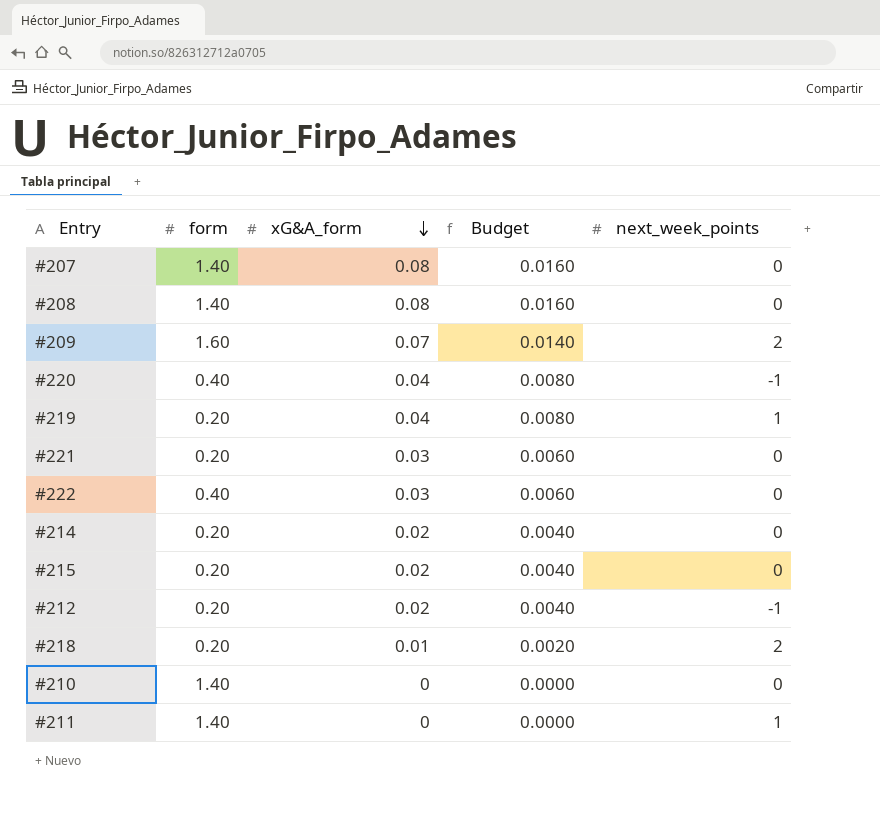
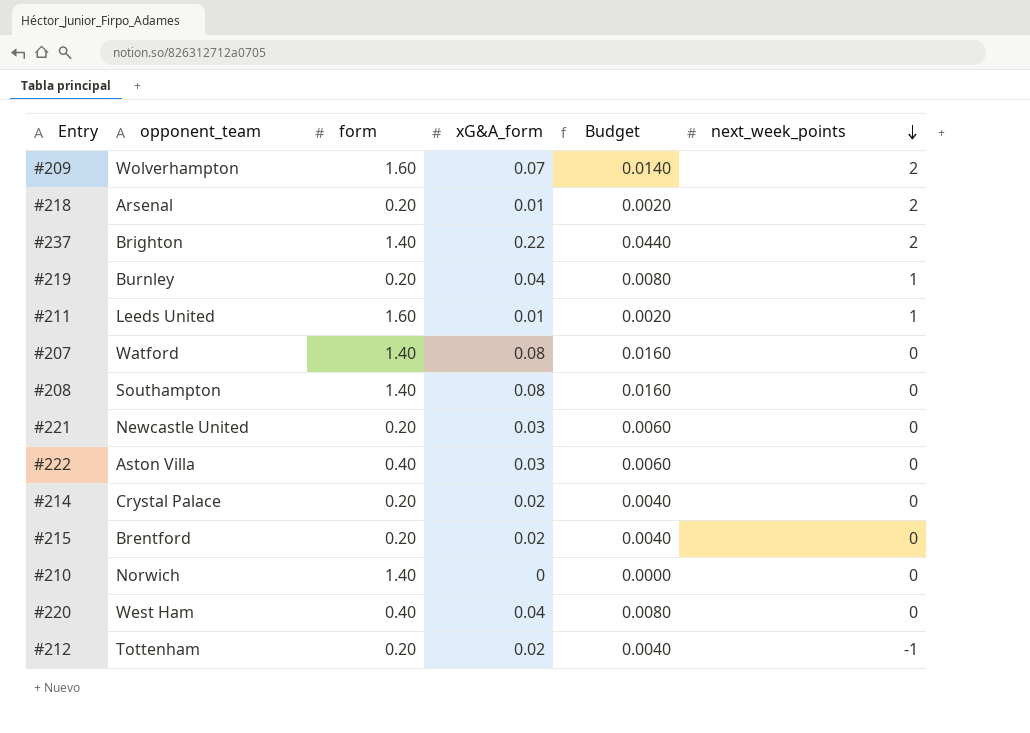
row order: xG&A_form descending -> next_week_points descending
column opponent_team | position: none -> 2
row #237: none -> Brighton | 1.40 | 0.22 | 0.0440 | 2
#211 | form: 1.40 -> 1.60
#211 | xG&A_form: 0 -> 0.01
#211 | Budget: 0.0000 -> 0.0020
#220 | next_week_points: -1 -> 0

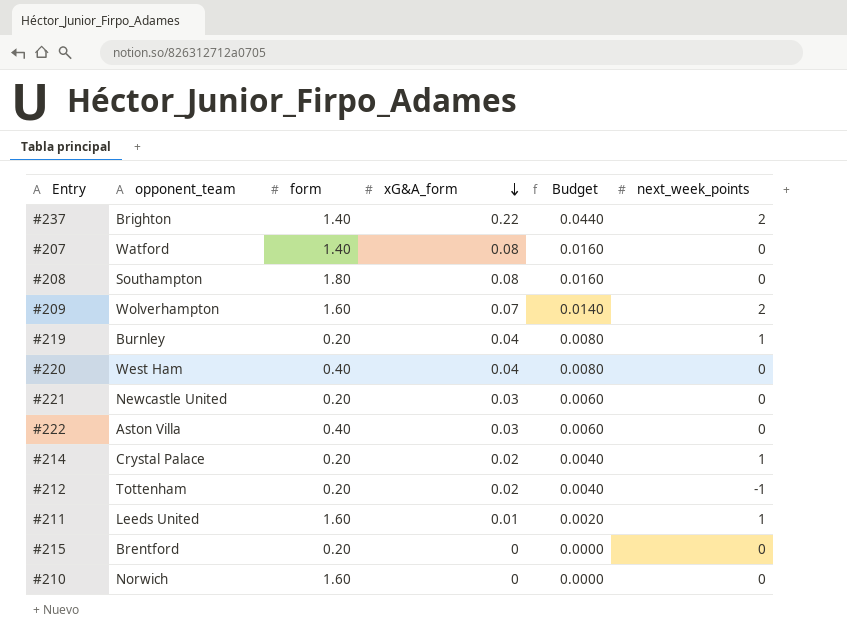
row order: next_week_points descending -> xG&A_form descending
row #218: Arsenal | 0.20 | 0.01 | 0.0020 | 2 -> none
#208 | form: 1.40 -> 1.80
#214 | next_week_points: 0 -> 1
#215 | xG&A_form: 0.02 -> 0
#215 | Budget: 0.0040 -> 0.0000
#210 | form: 1.40 -> 1.60

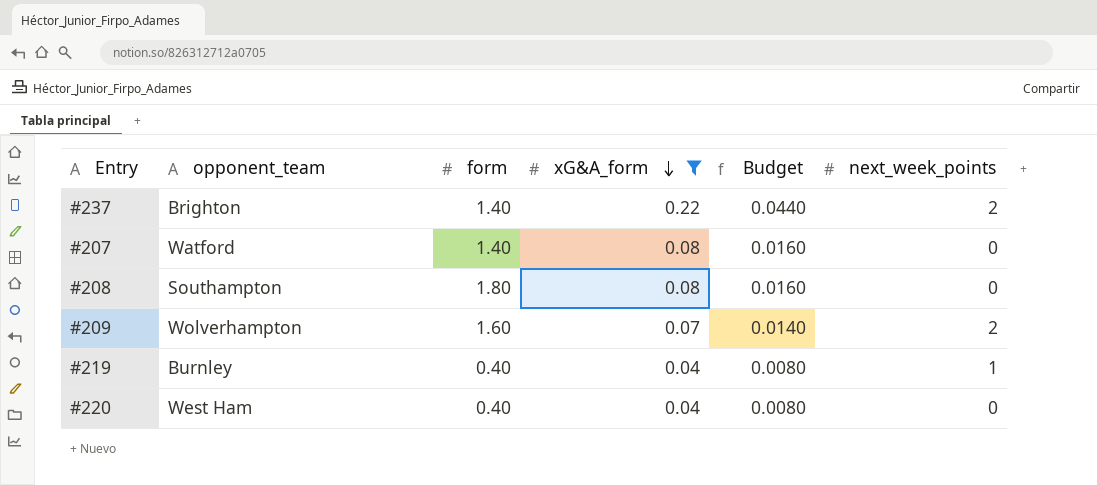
filter: none -> xG&A_form >= 0.04
#219 | form: 0.20 -> 0.40

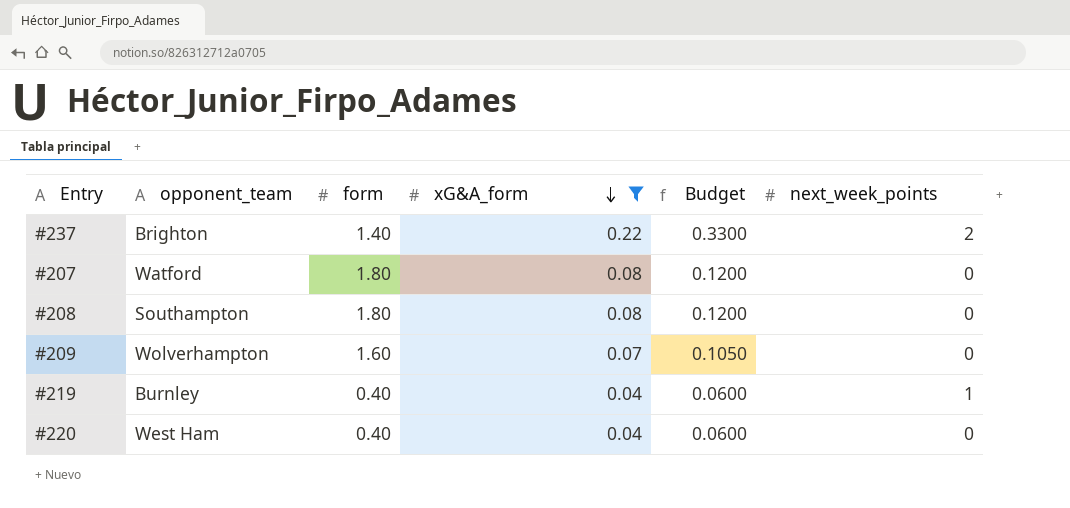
column Budget | formula: [xG&A_form] * 0.2 -> [xG&A_form] * 1.5
#207 | form: 1.40 -> 1.80
#209 | next_week_points: 2 -> 0

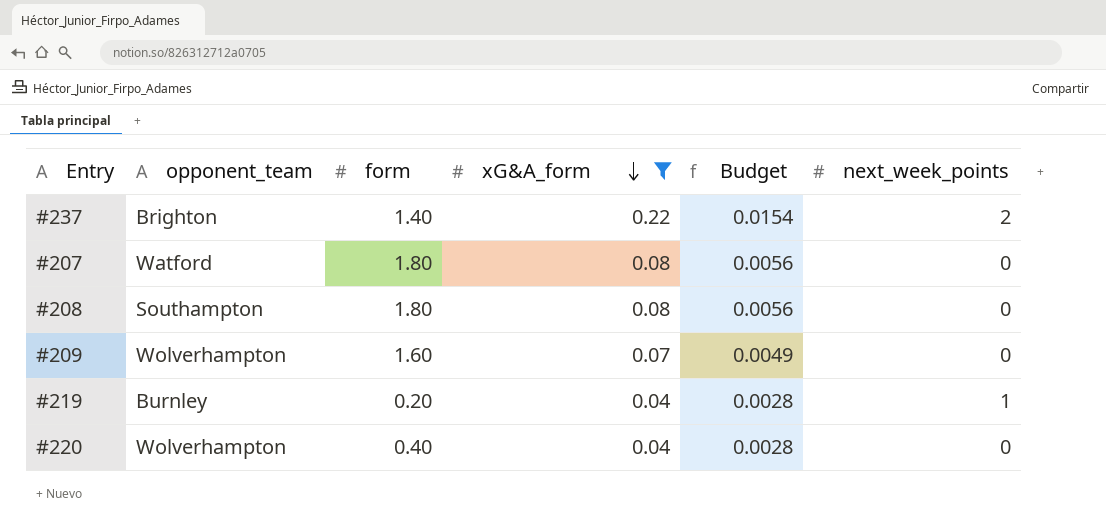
column Budget | formula: [xG&A_form] * 1.5 -> [xG&A_form] * 0.07
#219 | form: 0.40 -> 0.20
#220 | opponent_team: West Ham -> Wolverhampton

